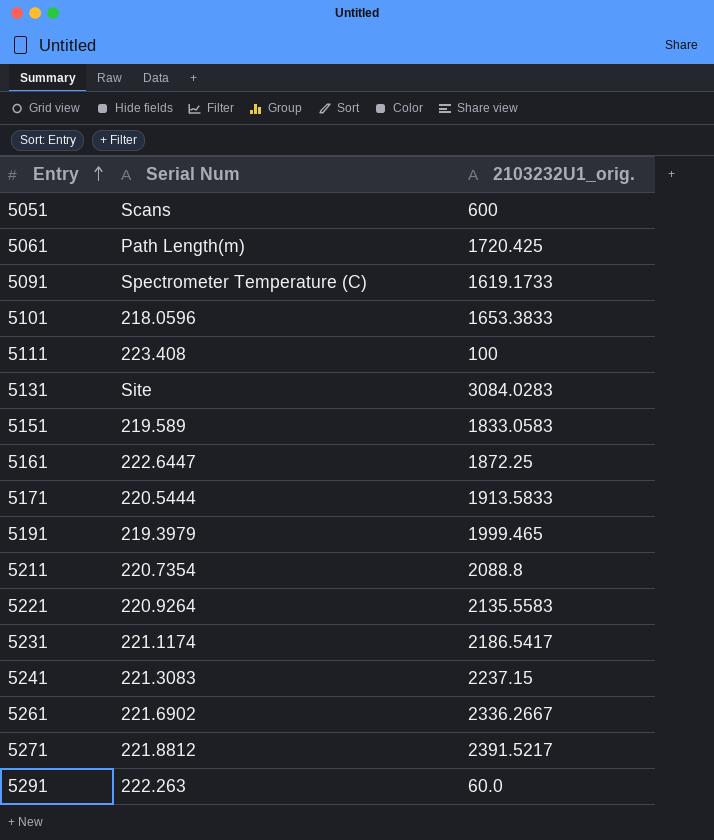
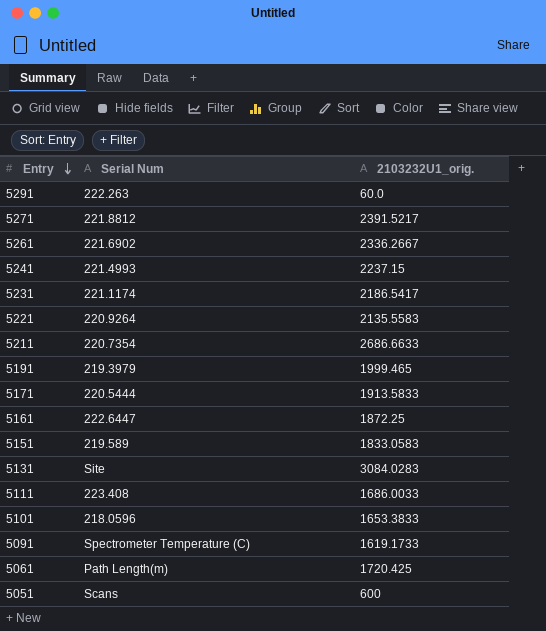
row order: Entry ascending -> Entry descending
5241 | Serial Num: 221.3083 -> 221.4993
5211 | 2103232U1_orig.: 2088.8 -> 2686.6633
5111 | 2103232U1_orig.: 100 -> 1686.0033

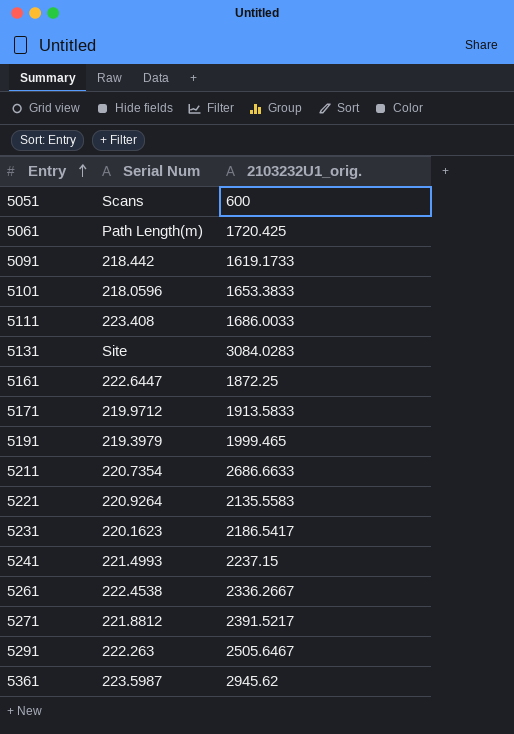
row order: Entry descending -> Entry ascending
row 5151: 219.589 | 1833.0583 -> none
5091 | Serial Num: Spectrometer Temperature (C) -> 218.442
5171 | Serial Num: 220.5444 -> 219.9712
5231 | Serial Num: 221.1174 -> 220.1623
5261 | Serial Num: 221.6902 -> 222.4538
5291 | 2103232U1_orig.: 60.0 -> 2505.6467
row 5361: none -> 223.5987 | 2945.62

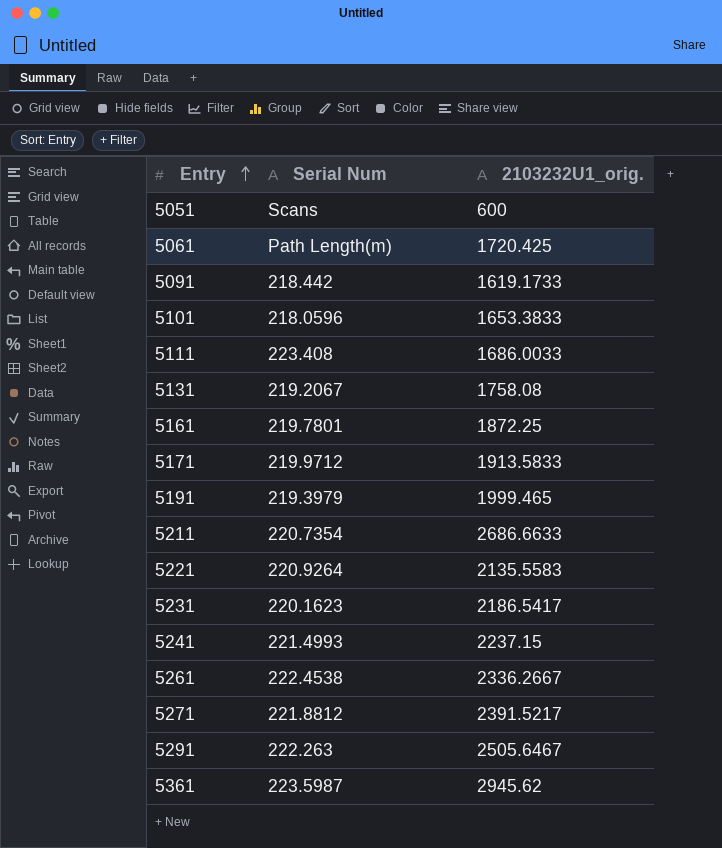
5131 | Serial Num: Site -> 219.2067
5131 | 2103232U1_orig.: 3084.0283 -> 1758.08
5161 | Serial Num: 222.6447 -> 219.7801

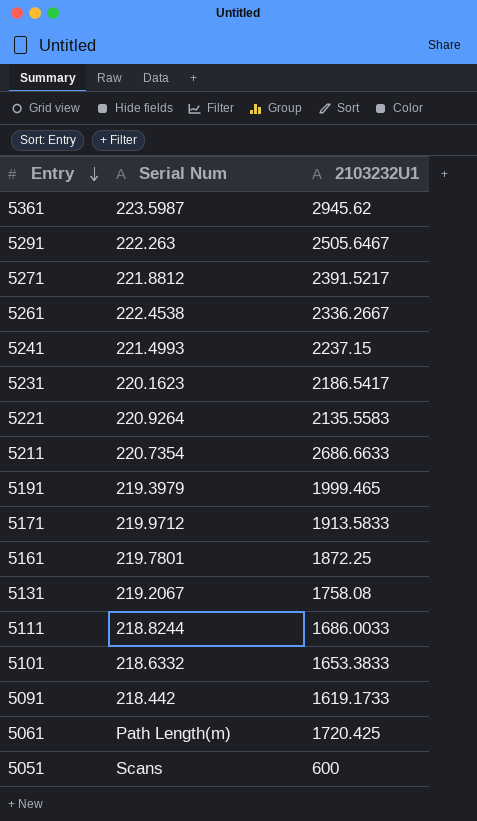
row order: Entry ascending -> Entry descending
column name: 2103232U1_orig. -> 2103232U1
5111 | Serial Num: 223.408 -> 218.8244
5101 | Serial Num: 218.0596 -> 218.6332

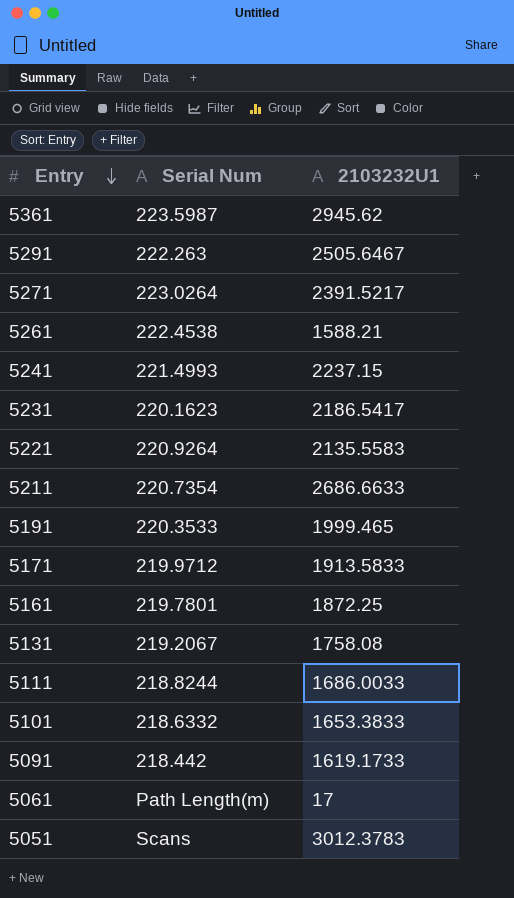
5271 | Serial Num: 221.8812 -> 223.0264
5261 | 2103232U1: 2336.2667 -> 1588.21
5191 | Serial Num: 219.3979 -> 220.3533
5061 | 2103232U1: 1720.425 -> 17
5051 | 2103232U1: 600 -> 3012.3783

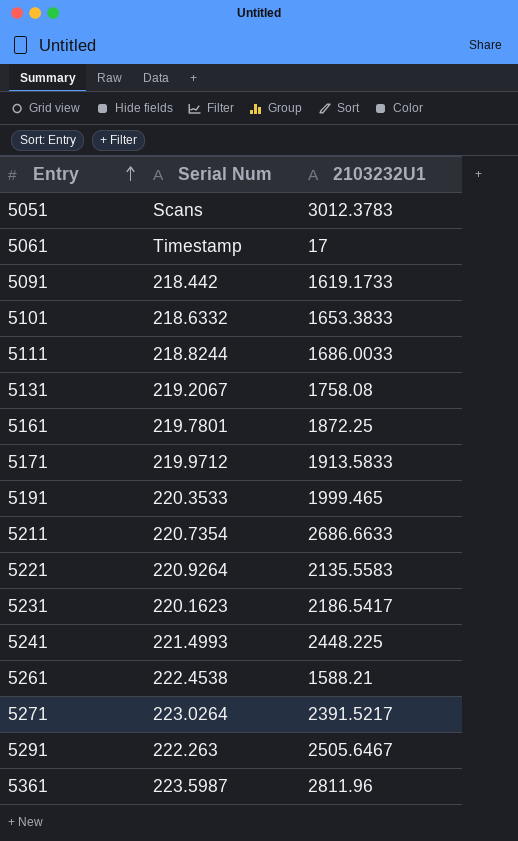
row order: Entry descending -> Entry ascending
5061 | Serial Num: Path Length(m) -> Timestamp
5241 | 2103232U1: 2237.15 -> 2448.225
5361 | 2103232U1: 2945.62 -> 2811.96

